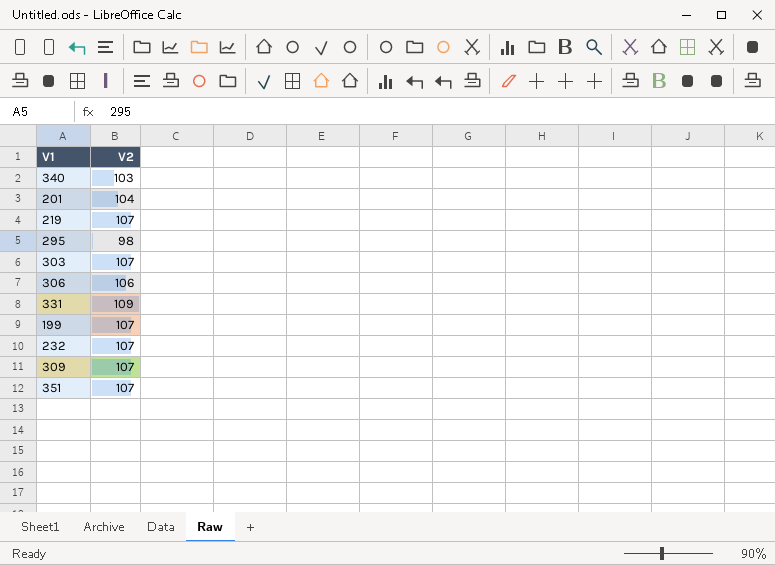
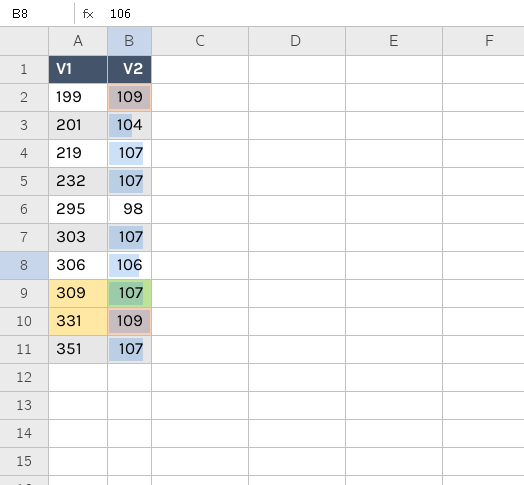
row order: none -> V1 ascending
row 340: 103 -> none
199 | V2: 107 -> 109

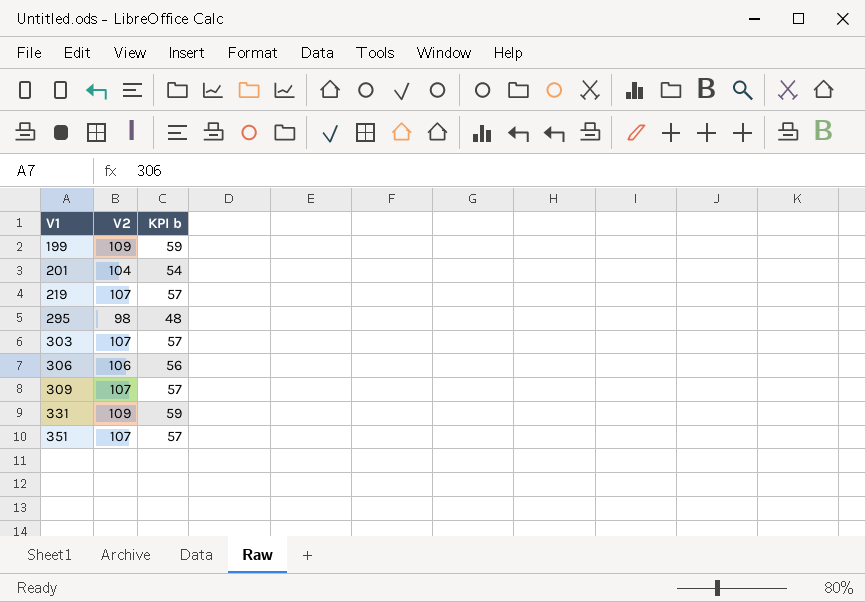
column KPI b | formula: none -> [V2] - 50
row 232: 107 -> none

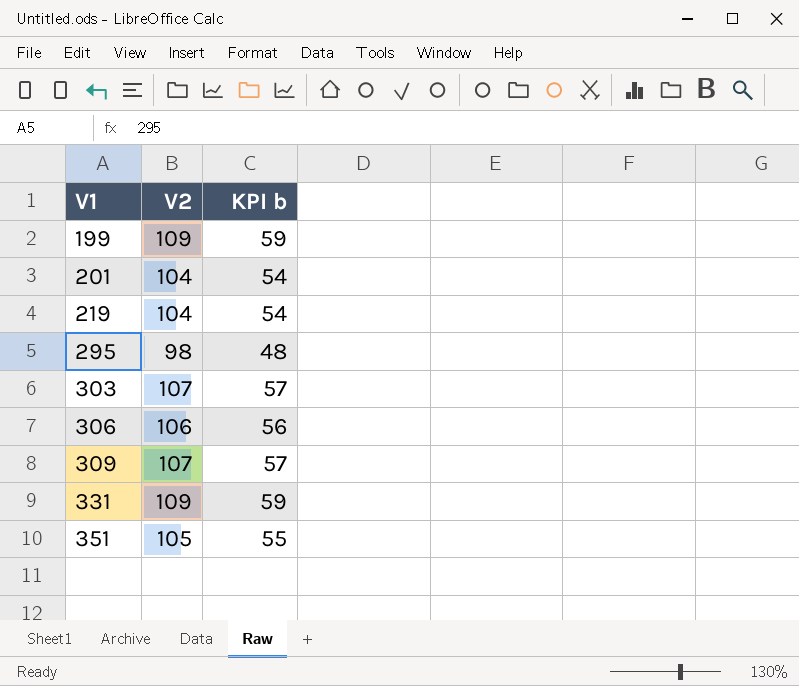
219 | V2: 107 -> 104
219 | KPI b: 57 -> 54
351 | V2: 107 -> 105
351 | KPI b: 57 -> 55

